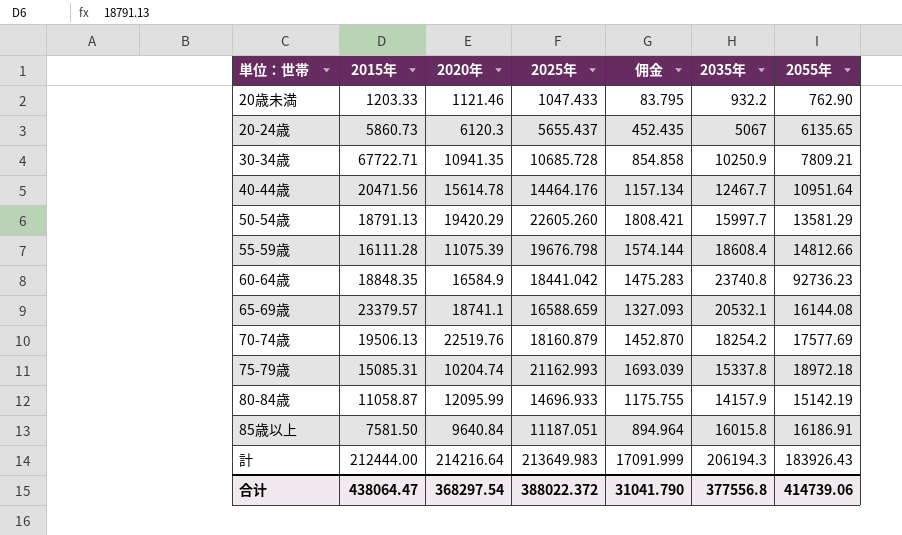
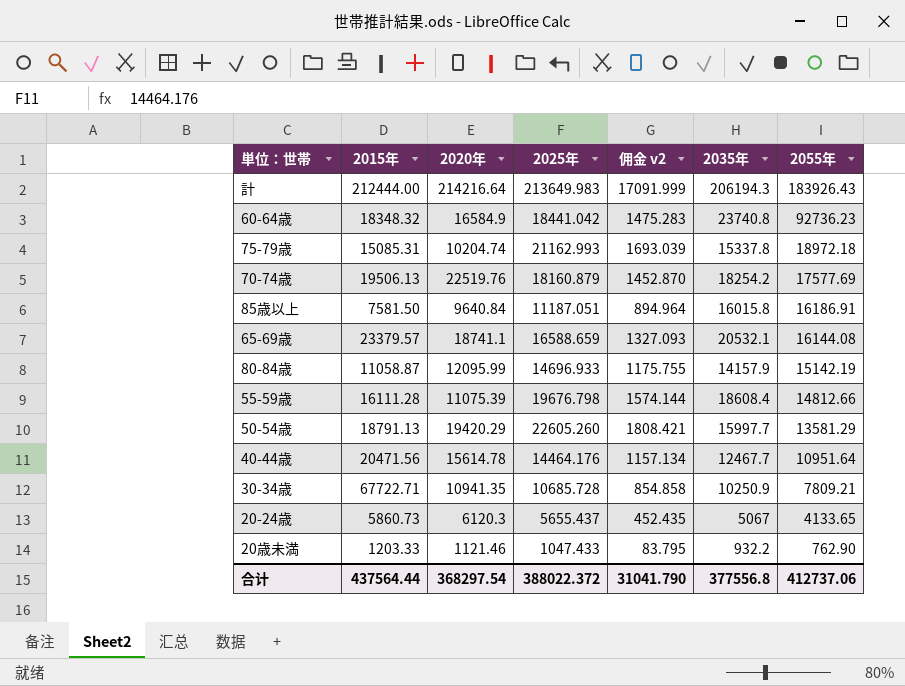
row order: none -> 2055年 descending
column name: 佣金 -> 佣金 v2
60-64歳 | 2015年: 18848.35 -> 18348.32
20-24歳 | 2055年: 6135.65 -> 4133.65
合计 | 2015年: 438064.47 -> 437564.44
合计 | 2055年: 414739.06 -> 412737.06

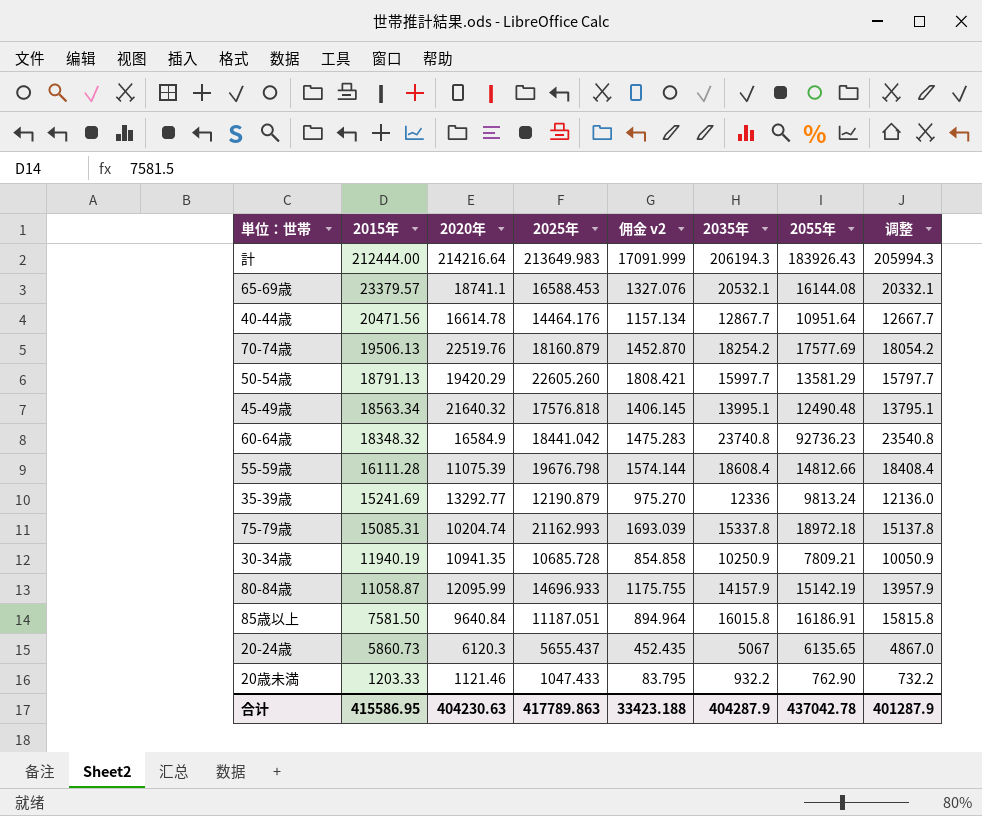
row order: 2055年 descending -> 2015年 descending
column 调整 | formula: none -> [2035年] - 200
65-69歳 | 2025年: 16588.659 -> 16588.453
65-69歳 | 佣金 v2: 1327.093 -> 1327.076
40-44歳 | 2020年: 15614.78 -> 16614.78
40-44歳 | 2035年: 12467.7 -> 12867.7
row 45-49歳: none -> 18563.34 | 21640.32 | 17576.818 | 1406.145 | 13995.1 | 12490.48 | 13795.1
row 35-39歳: none -> 15241.69 | 13292.77 | 12190.879 | 975.270 | 12336 | 9813.24 | 12136.0
30-34歳 | 2015年: 67722.71 -> 11940.19
20-24歳 | 2055年: 4133.65 -> 6135.65
合计 | 2015年: 437564.44 -> 415586.95
合计 | 2020年: 368297.54 -> 404230.63
合计 | 2025年: 388022.372 -> 417789.863
合计 | 佣金 v2: 31041.790 -> 33423.188
合计 | 2035年: 377556.8 -> 404287.9
合计 | 2055年: 412737.06 -> 437042.78

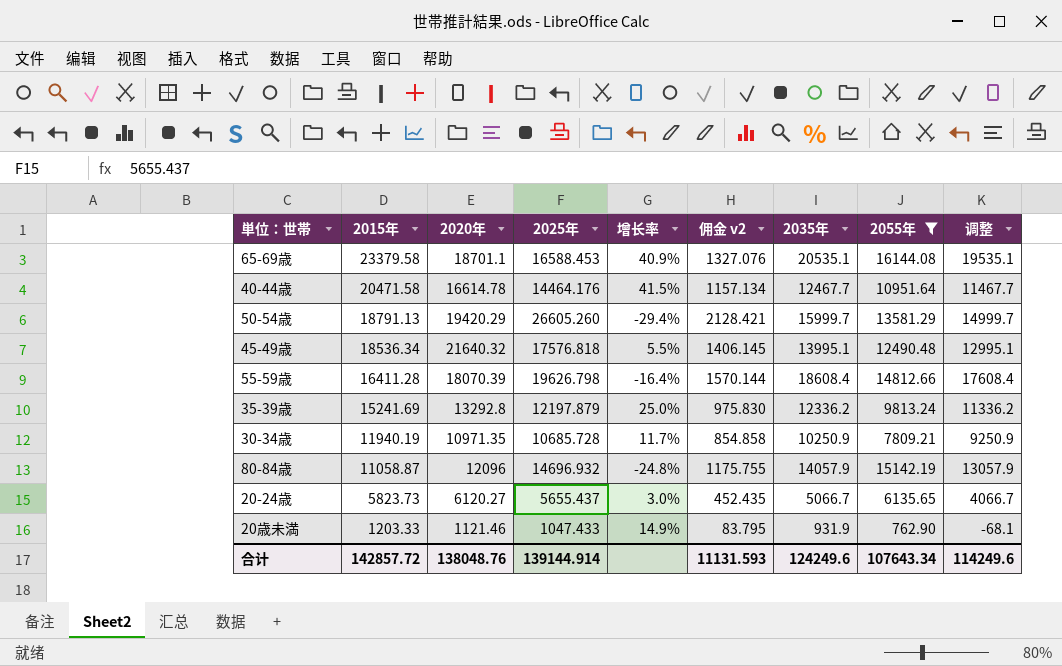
filter: none -> 2055年 <= 16144.08
column 增长率 | formula: none -> ([2015年] - [2025年]) / [2025年]
column 调整 | formula: [2035年] - 200 -> [2035年] - 1000
65-69歳 | 2015年: 23379.57 -> 23379.58
65-69歳 | 2020年: 18741.1 -> 18701.1
65-69歳 | 2035年: 20532.1 -> 20535.1
40-44歳 | 2015年: 20471.56 -> 20471.58
40-44歳 | 2035年: 12867.7 -> 12467.7
50-54歳 | 2025年: 22605.260 -> 26605.260
50-54歳 | 佣金 v2: 1808.421 -> 2128.421
50-54歳 | 2035年: 15997.7 -> 15999.7
45-49歳 | 2015年: 18563.34 -> 18536.34
55-59歳 | 2015年: 16111.28 -> 16411.28
55-59歳 | 2020年: 11075.39 -> 18070.39
55-59歳 | 2025年: 19676.798 -> 19626.798
55-59歳 | 佣金 v2: 1574.144 -> 1570.144
35-39歳 | 2020年: 13292.77 -> 13292.8
35-39歳 | 2025年: 12190.879 -> 12197.879
35-39歳 | 佣金 v2: 975.270 -> 975.830
35-39歳 | 2035年: 12336 -> 12336.2
30-34歳 | 2020年: 10941.35 -> 10971.35
80-84歳 | 2020年: 12095.99 -> 12096
80-84歳 | 2025年: 14696.933 -> 14696.932
80-84歳 | 2035年: 14157.9 -> 14057.9
20-24歳 | 2015年: 5860.73 -> 5823.73
20-24歳 | 2020年: 6120.3 -> 6120.27
20-24歳 | 2035年: 5067 -> 5066.7
20歳未満 | 2035年: 932.2 -> 931.9
合计 | 2015年: 415586.95 -> 142857.72
合计 | 2020年: 404230.63 -> 138048.76
合计 | 2025年: 417789.863 -> 139144.914
合计 | 佣金 v2: 33423.188 -> 11131.593
合计 | 2035年: 404287.9 -> 124249.6
合计 | 2055年: 437042.78 -> 107643.34
合计 | 调整: 401287.9 -> 114249.6

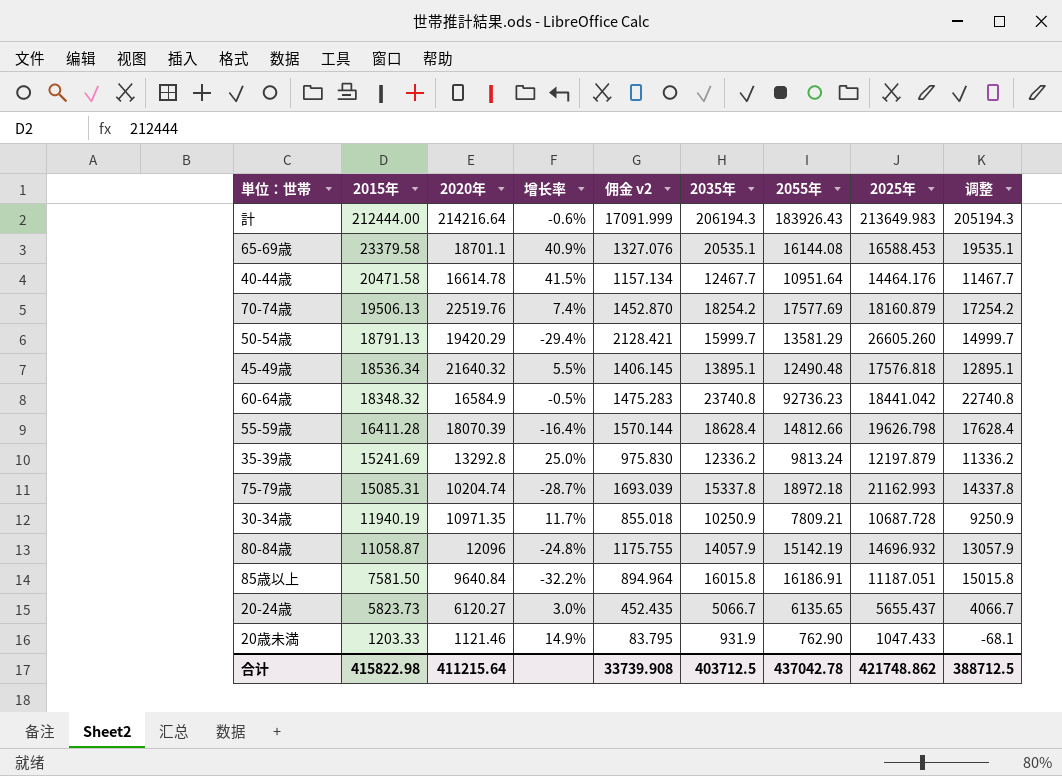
filter: 2055年 <= 16144.08 -> none
column 2025年 | position: 4 -> 8
45-49歳 | 2035年: 13995.1 -> 13895.1
45-49歳 | 调整: 12995.1 -> 12895.1
55-59歳 | 2035年: 18608.4 -> 18628.4
55-59歳 | 调整: 17608.4 -> 17628.4
30-34歳 | 佣金 v2: 854.858 -> 855.018
30-34歳 | 2025年: 10685.728 -> 10687.728
合计 | 2015年: 142857.72 -> 415822.98
合计 | 2020年: 138048.76 -> 411215.64
合计 | 佣金 v2: 11131.593 -> 33739.908
合计 | 2035年: 124249.6 -> 403712.5
合计 | 2055年: 107643.34 -> 437042.78
合计 | 2025年: 139144.914 -> 421748.862
合计 | 调整: 114249.6 -> 388712.5

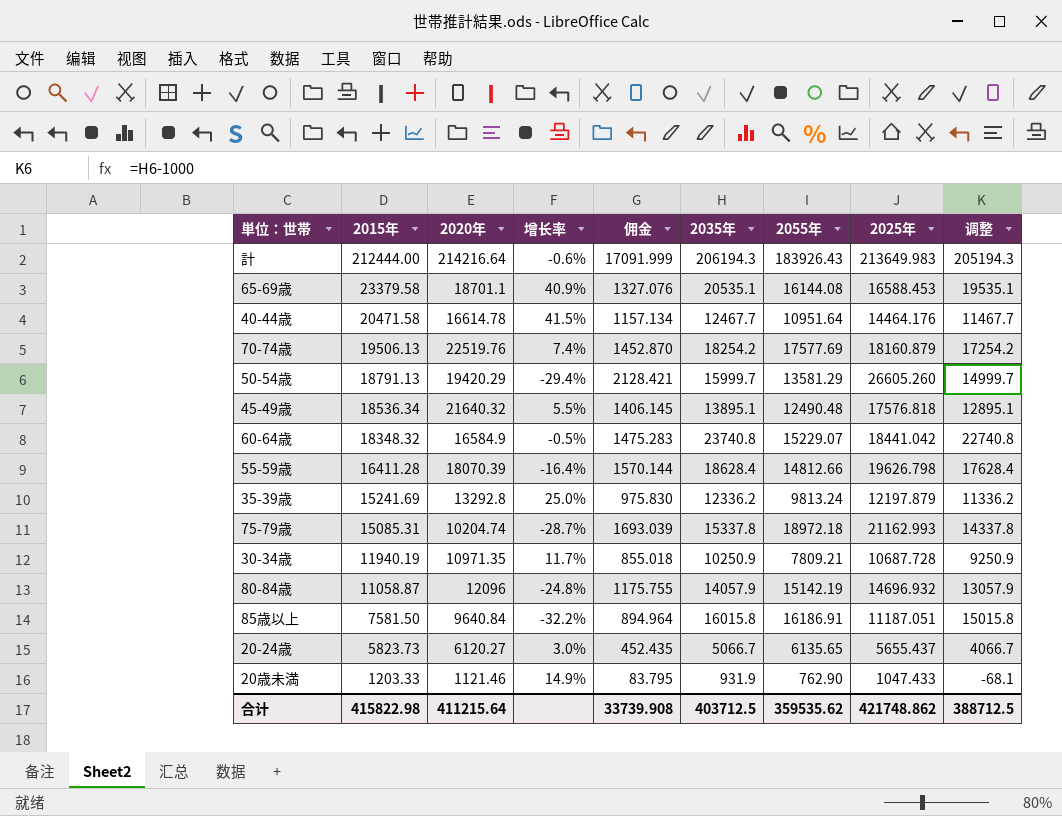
column name: 佣金 v2 -> 佣金
60-64歳 | 2055年: 92736.23 -> 15229.07
合计 | 2055年: 437042.78 -> 359535.62

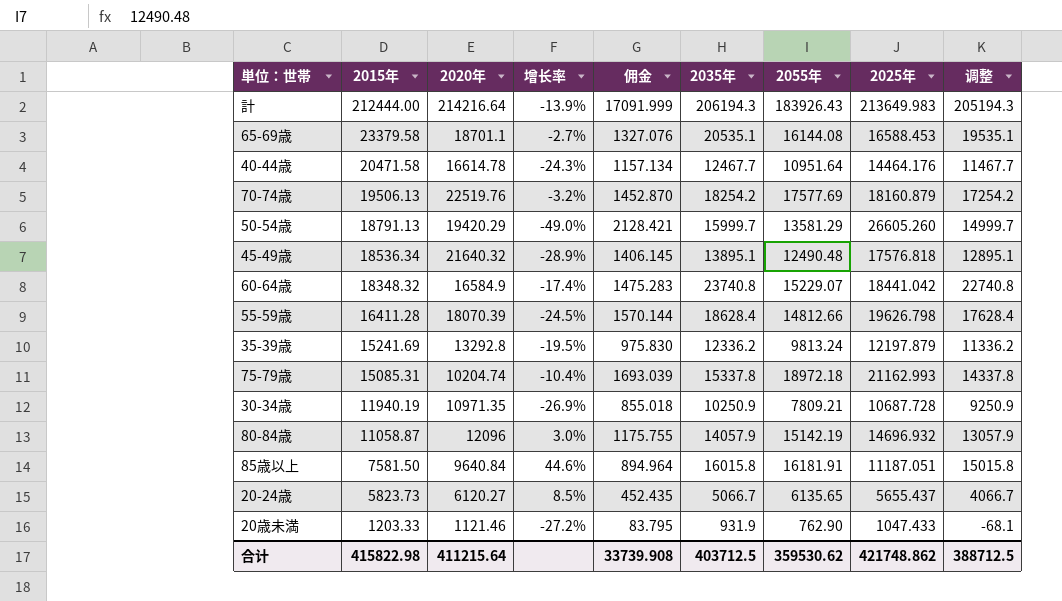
column 增长率 | formula: ([2015年] - [2025年]) / [2025年] -> ([2055年] - [2025年]) / [2025年]
85歳以上 | 2055年: 16186.91 -> 16181.91
合计 | 2055年: 359535.62 -> 359530.62

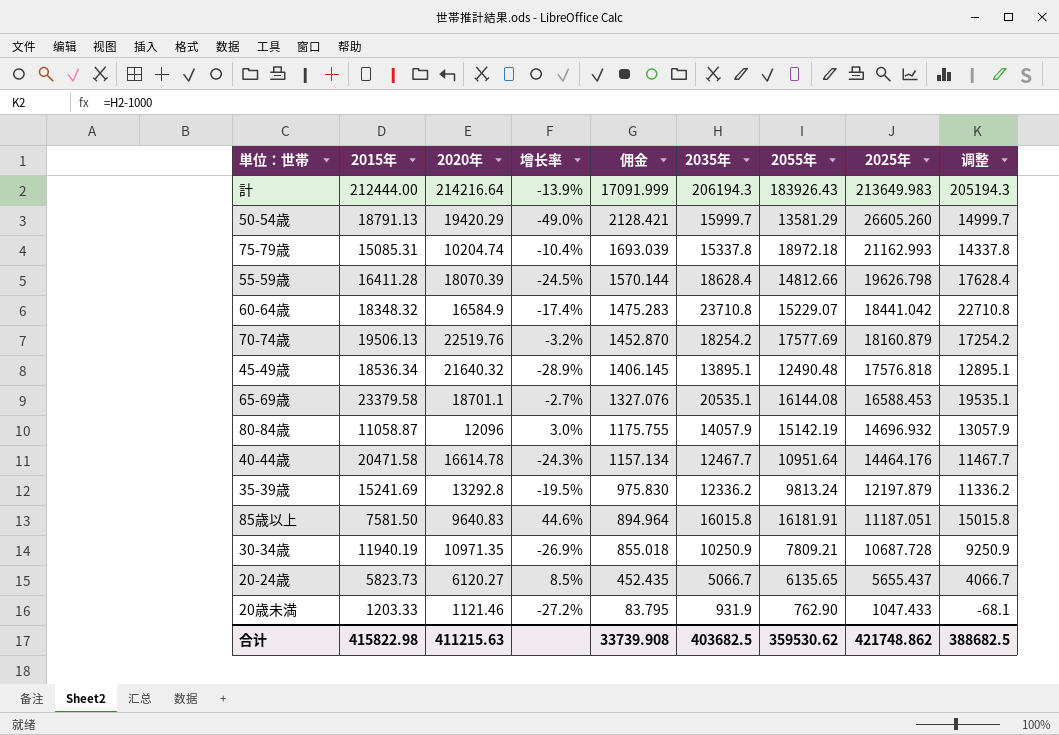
row order: 2015年 descending -> 佣金 descending
60-64歳 | 2035年: 23740.8 -> 23710.8
60-64歳 | 调整: 22740.8 -> 22710.8
85歳以上 | 2020年: 9640.84 -> 9640.83
合计 | 2020年: 411215.64 -> 411215.63
合计 | 2035年: 403712.5 -> 403682.5
合计 | 调整: 388712.5 -> 388682.5

